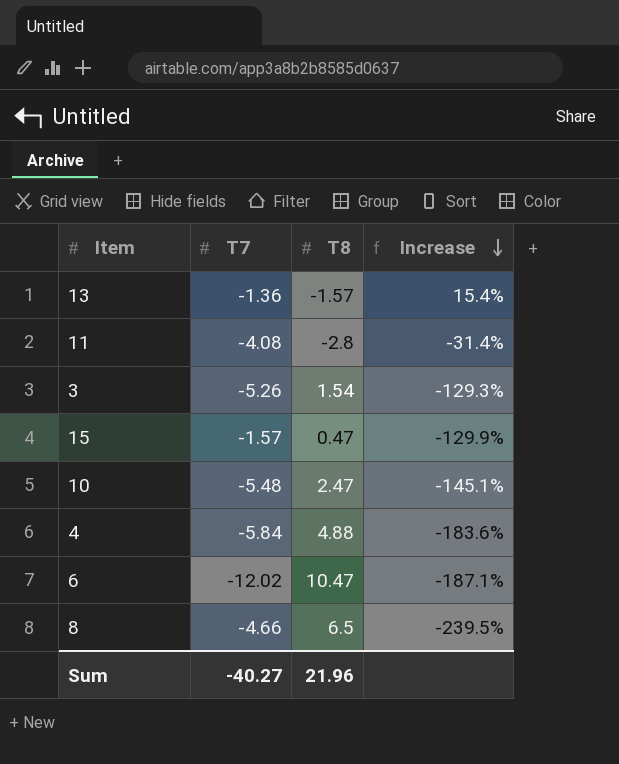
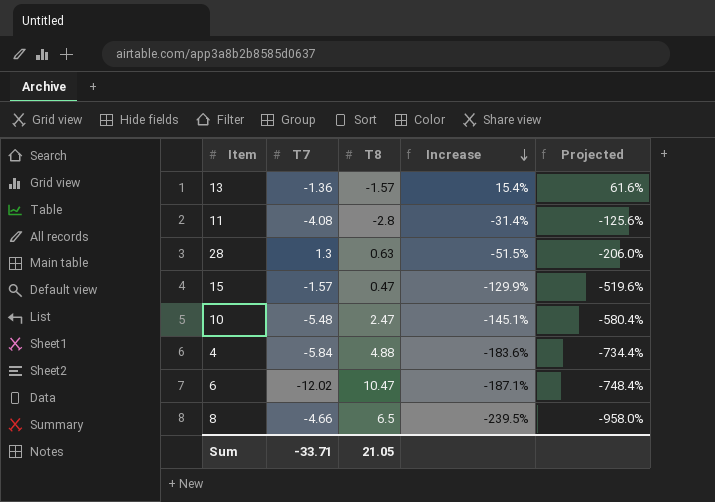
column Projected | formula: none -> [Increase] * 4
row 3: -5.26 | 1.54 | -129.3% -> none
row 28: none -> 1.3 | 0.63 | -51.5% | -206.0%
Sum | T7: -40.27 -> -33.71
Sum | T8: 21.96 -> 21.05

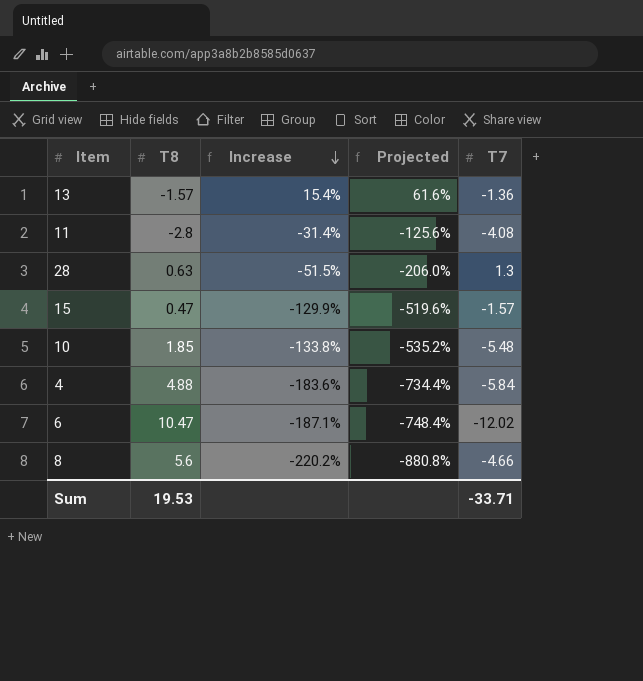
column T7 | position: 2 -> 5
10 | T8: 2.47 -> 1.85
10 | Increase: -145.1% -> -133.8%
10 | Projected: -580.4% -> -535.2%
8 | T8: 6.5 -> 5.6
8 | Increase: -239.5% -> -220.2%
8 | Projected: -958.0% -> -880.8%
Sum | T8: 21.05 -> 19.53

